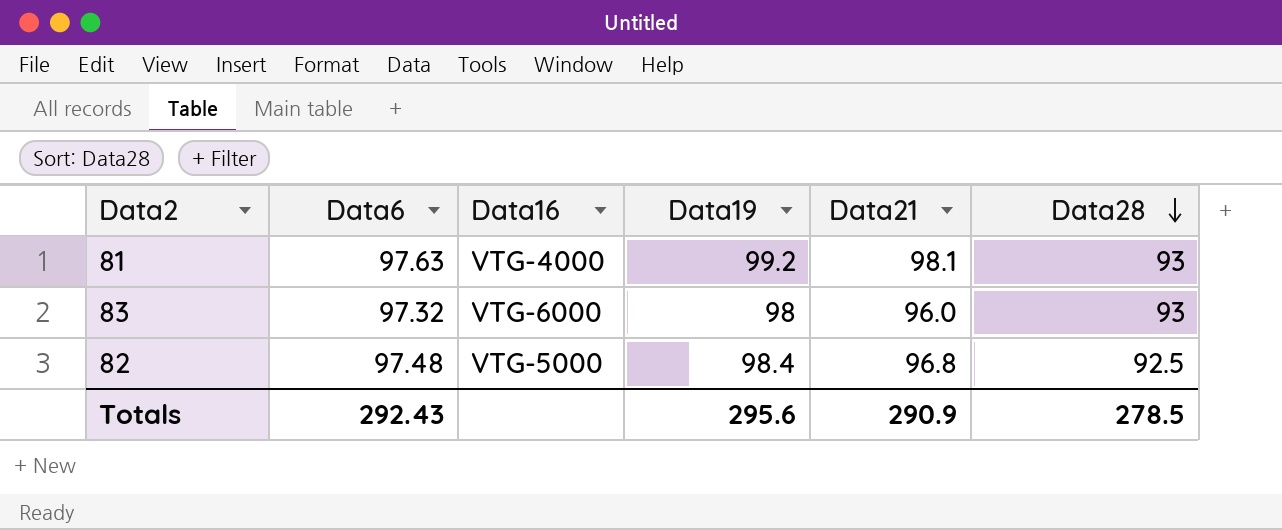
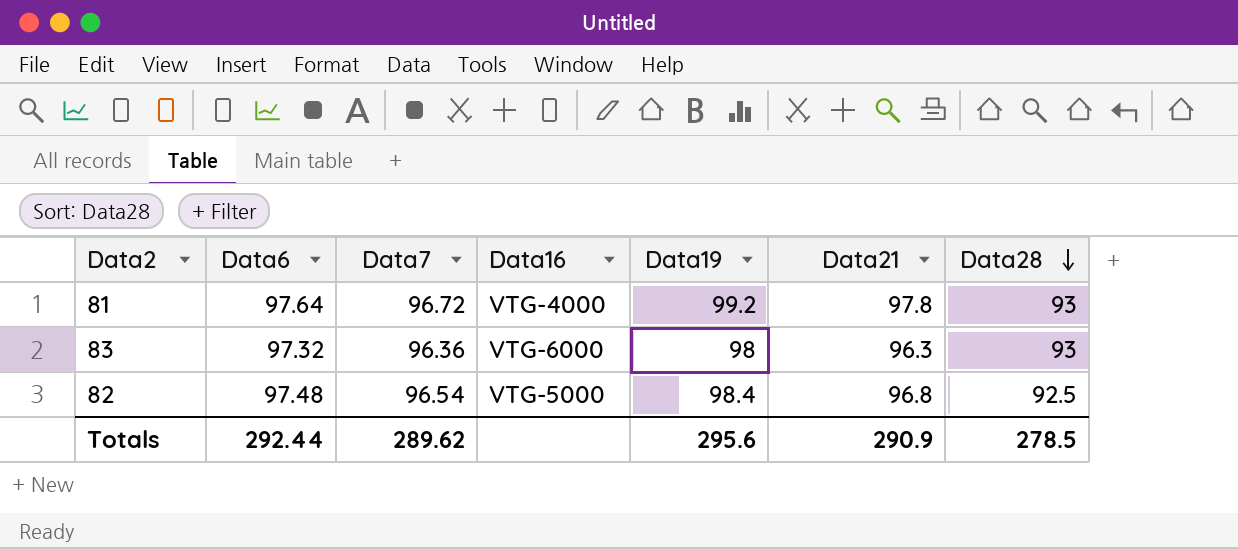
column Data7 | position: none -> 3
81 | Data6: 97.63 -> 97.64
81 | Data21: 98.1 -> 97.8
83 | Data21: 96.0 -> 96.3
Totals | Data6: 292.43 -> 292.44

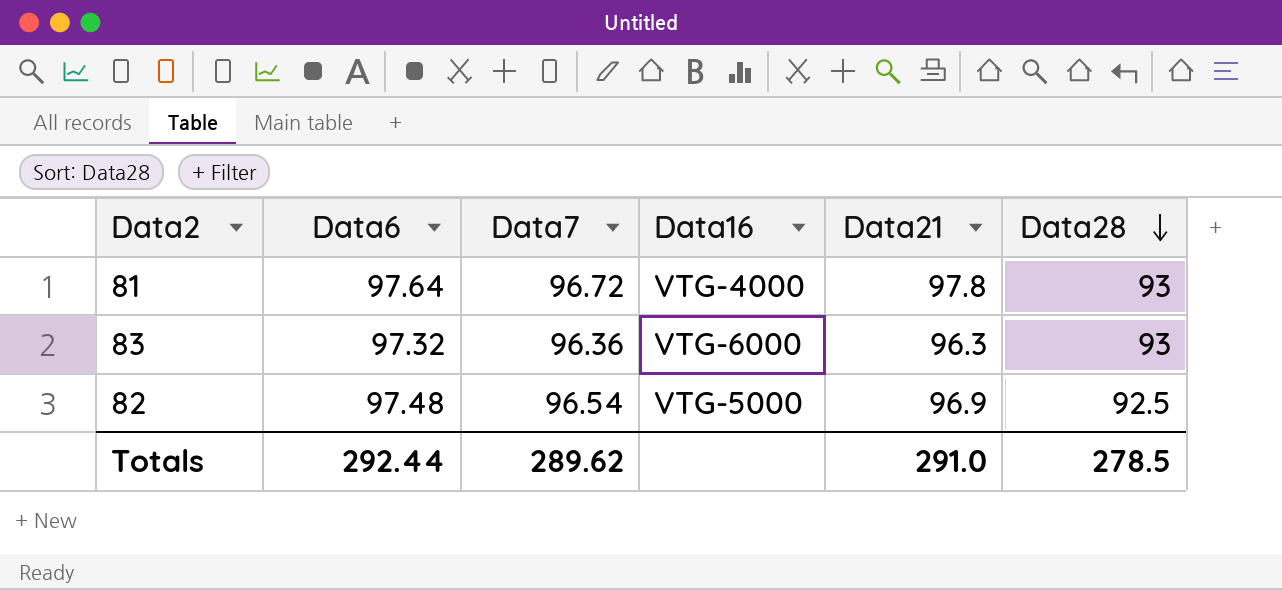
column Data19 | position: 5 -> none
82 | Data21: 96.8 -> 96.9
Totals | Data21: 290.9 -> 291.0

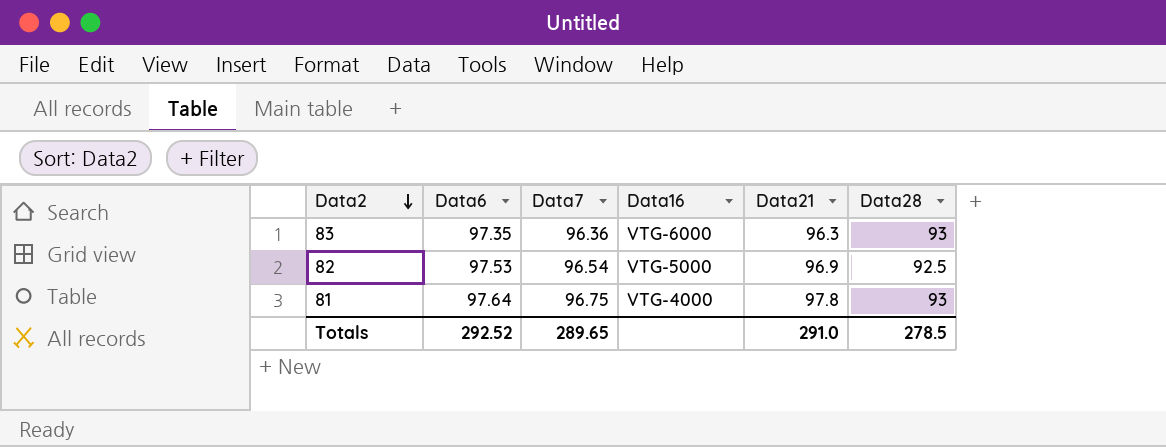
row order: Data28 descending -> Data2 descending
83 | Data6: 97.32 -> 97.35
82 | Data6: 97.48 -> 97.53
81 | Data7: 96.72 -> 96.75
Totals | Data6: 292.44 -> 292.52
Totals | Data7: 289.62 -> 289.65

